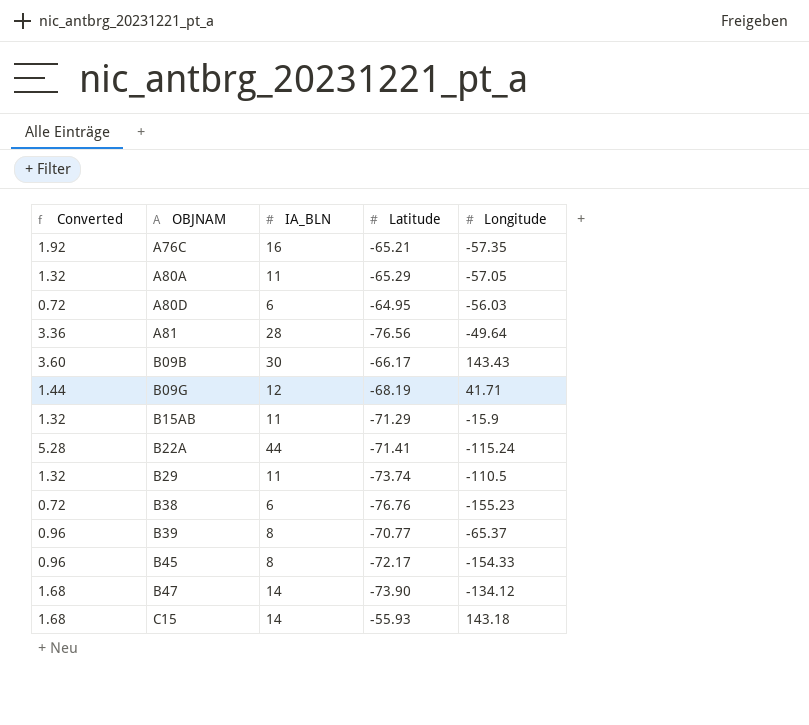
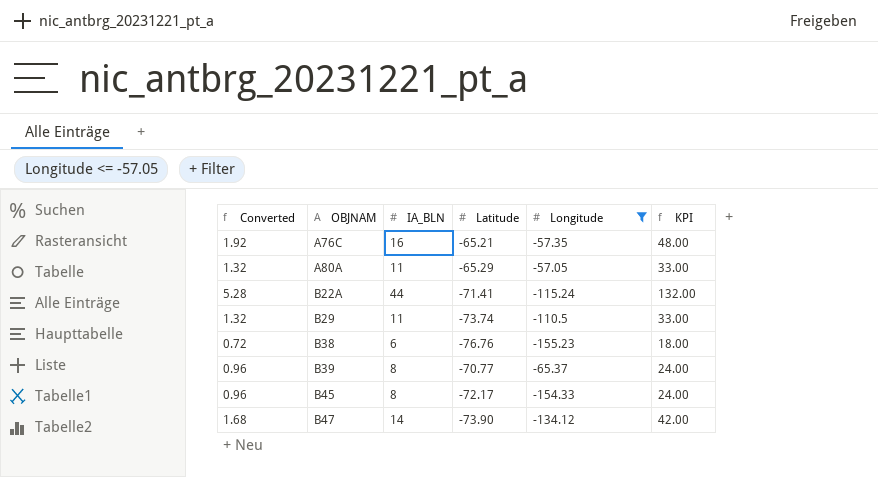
filter: none -> Longitude <= -57.05
column KPI | formula: none -> [IA_BLN] * 3

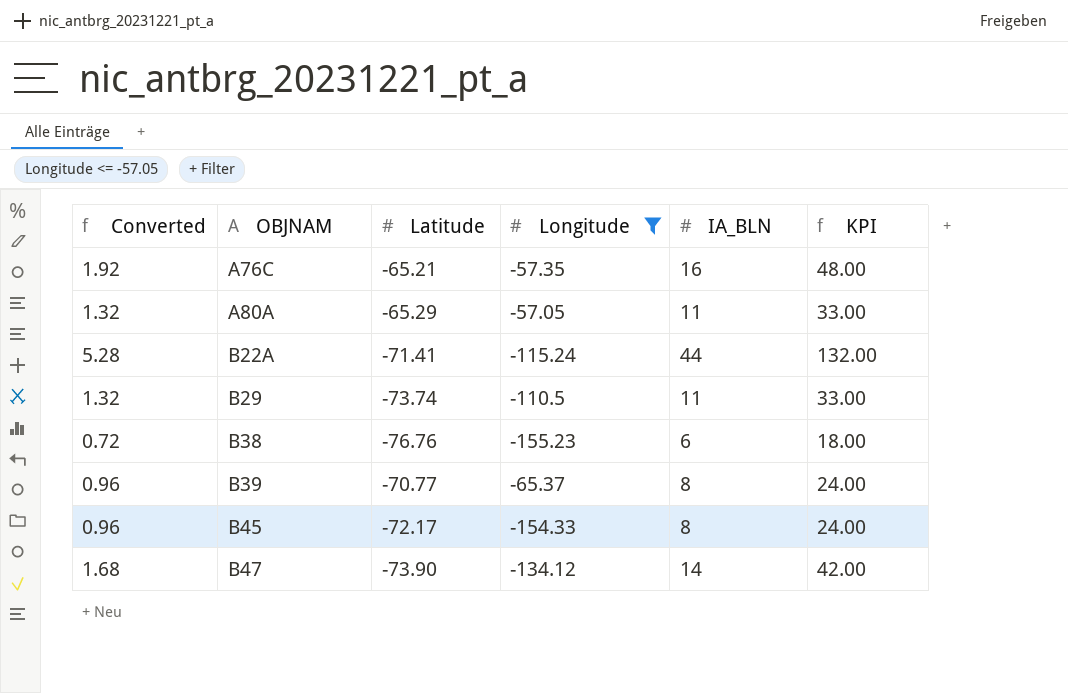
column IA_BLN | position: 3 -> 5

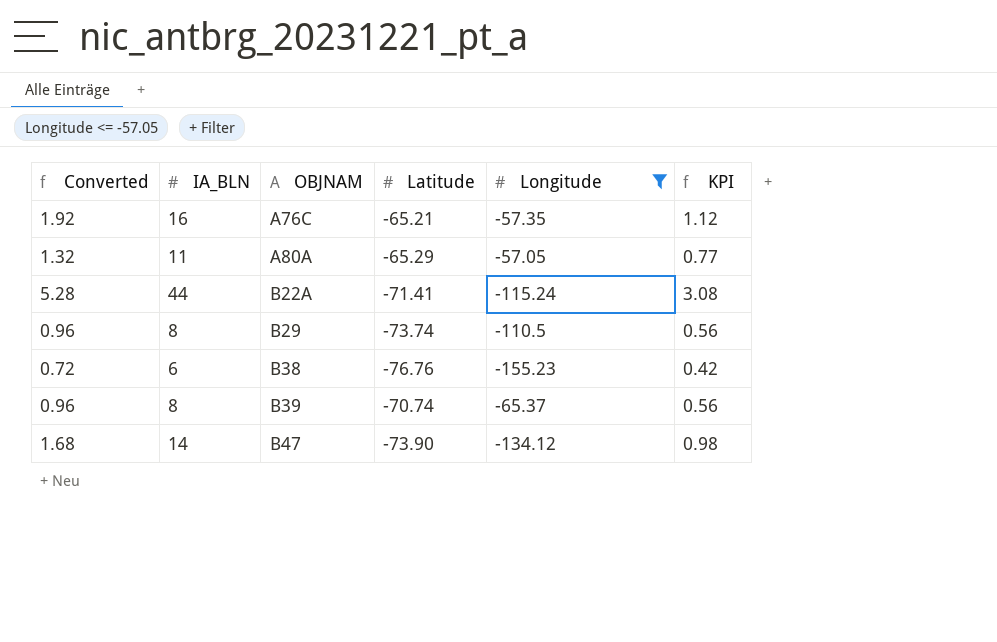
column IA_BLN | position: 5 -> 2
column KPI | formula: [IA_BLN] * 3 -> [IA_BLN] * 0.07
row B45: 0.96 | -72.17 | -154.33 | 8 | 24.00 -> none
B29 | Converted: 1.32 -> 0.96
B29 | IA_BLN: 11 -> 8
B39 | Latitude: -70.77 -> -70.74

